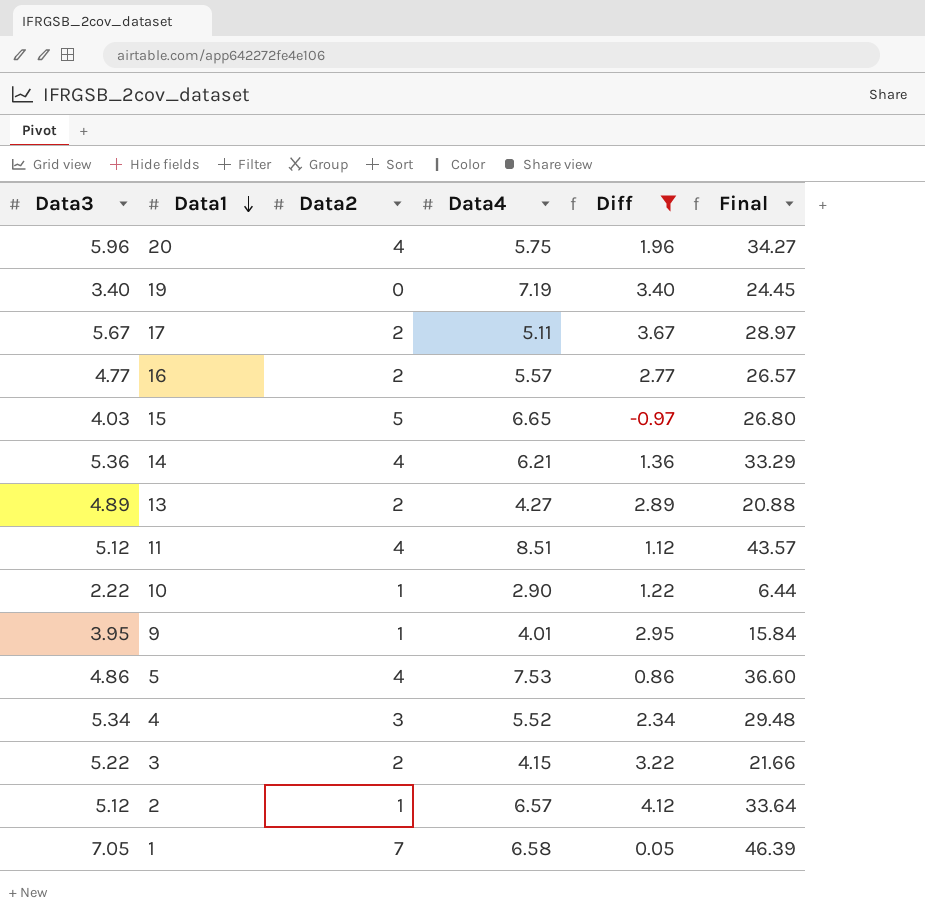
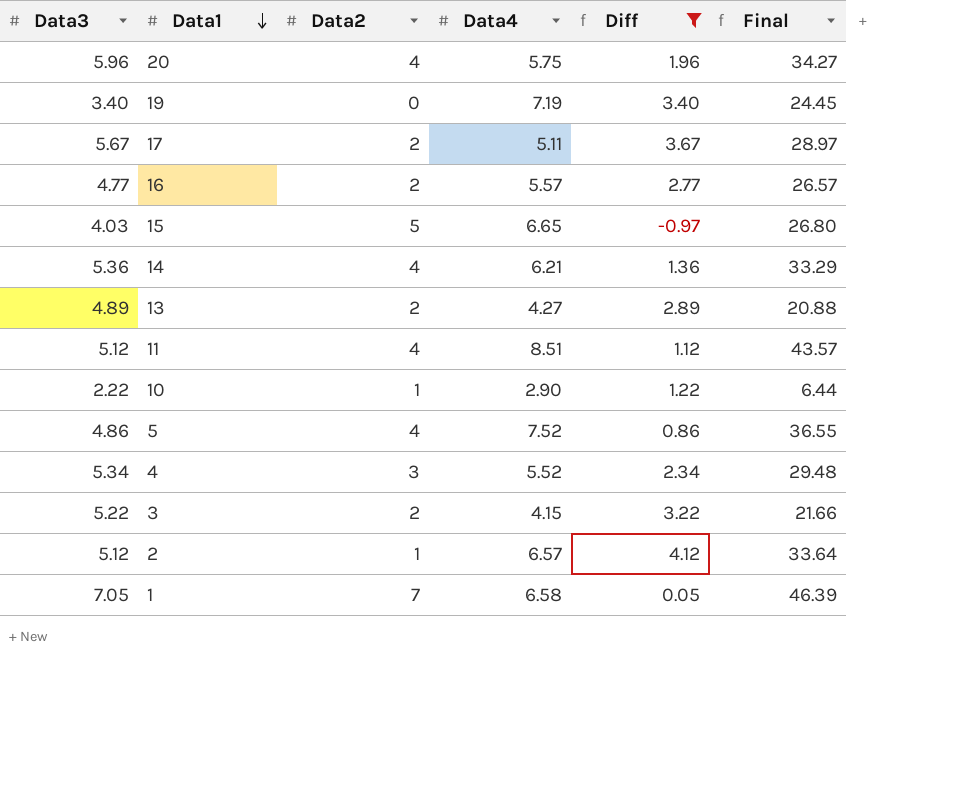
row 9: 3.95 | 1 | 4.01 | 2.95 | 15.84 -> none
5 | Data4: 7.53 -> 7.52
5 | Final: 36.60 -> 36.55

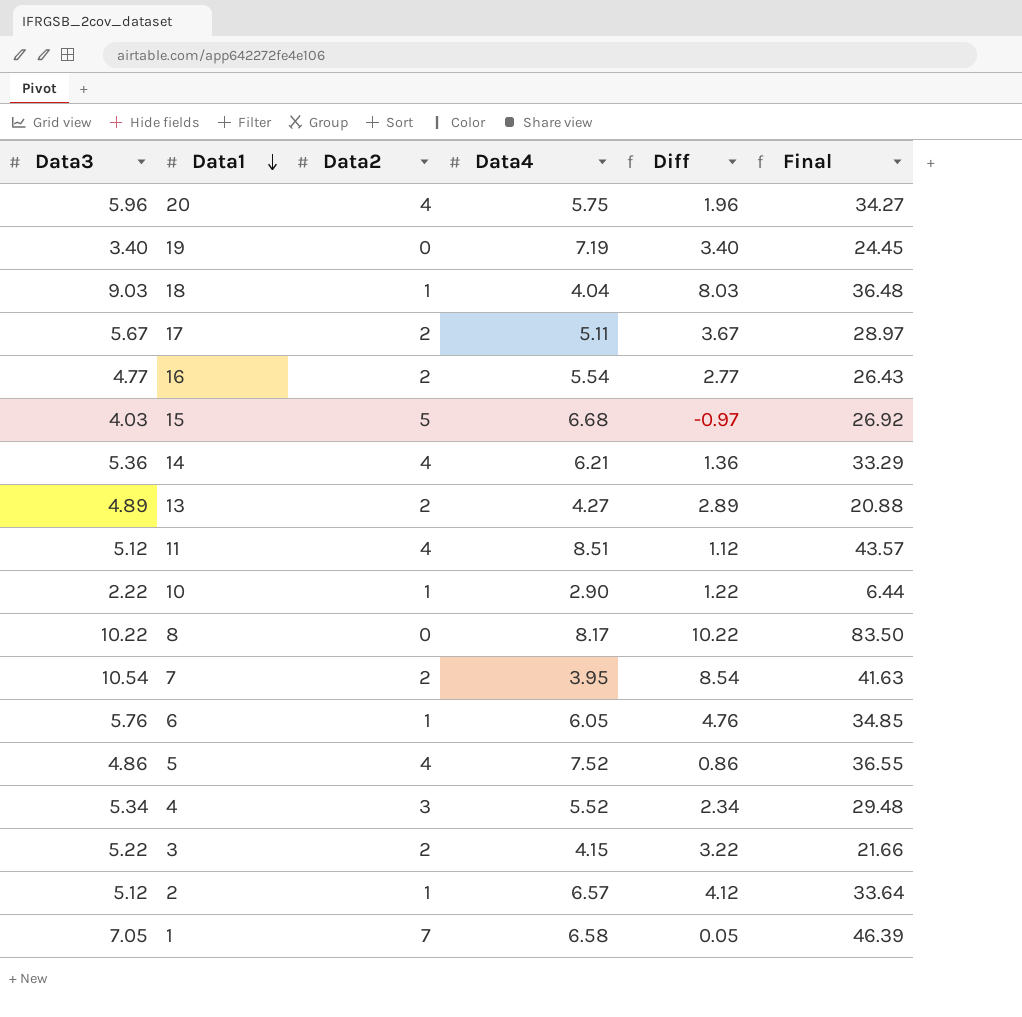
filter: Diff <= 4.12 -> none
16 | Data4: 5.57 -> 5.54
16 | Final: 26.57 -> 26.43
15 | Data4: 6.65 -> 6.68
15 | Final: 26.80 -> 26.92

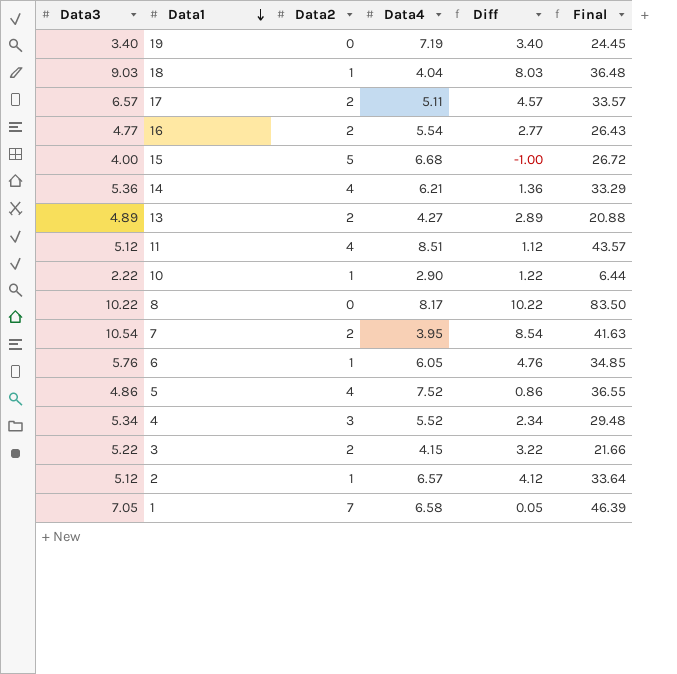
row 20: 5.96 | 4 | 5.75 | 1.96 | 34.27 -> none
17 | Data3: 5.67 -> 6.57
17 | Diff: 3.67 -> 4.57
17 | Final: 28.97 -> 33.57
15 | Data3: 4.03 -> 4.00
15 | Diff: -0.97 -> -1.00
15 | Final: 26.92 -> 26.72

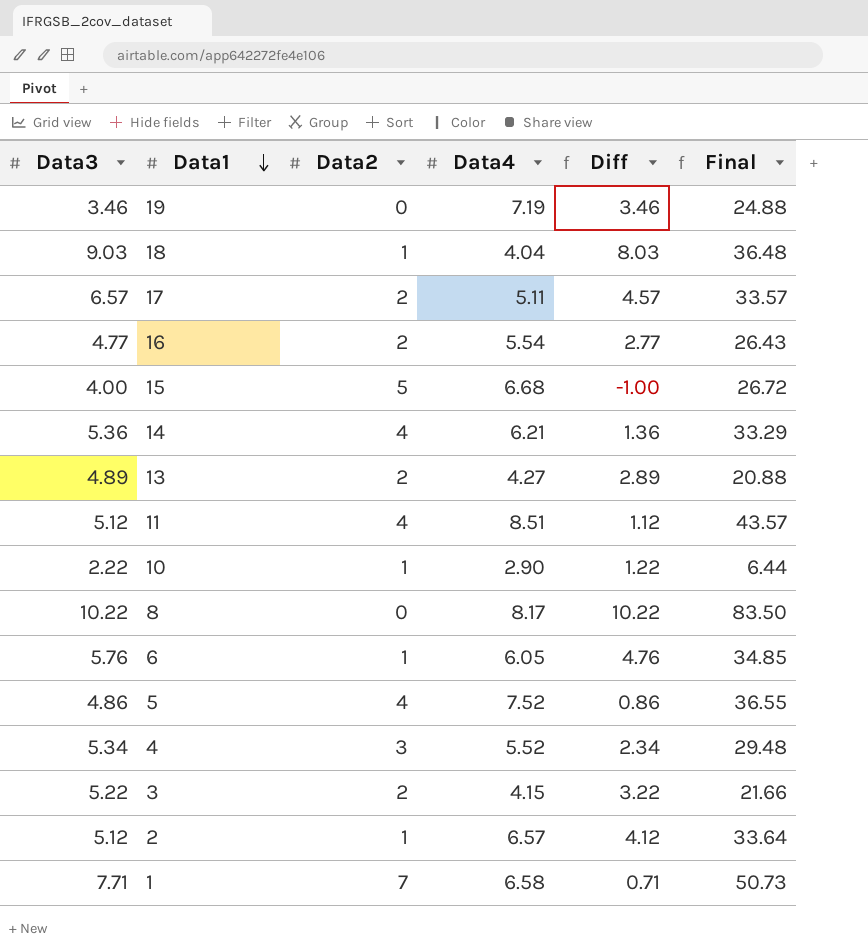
row 7: 10.54 | 2 | 3.95 | 8.54 | 41.63 -> none
19 | Data3: 3.40 -> 3.46
19 | Diff: 3.40 -> 3.46
19 | Final: 24.45 -> 24.88
1 | Data3: 7.05 -> 7.71
1 | Diff: 0.05 -> 0.71
1 | Final: 46.39 -> 50.73

